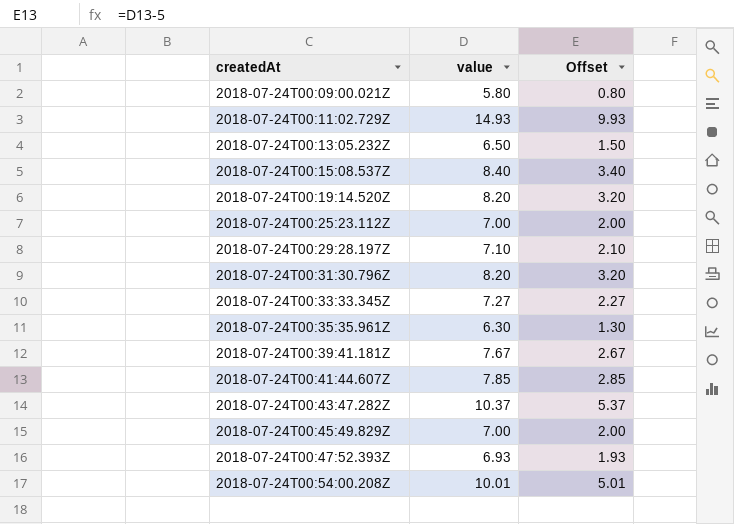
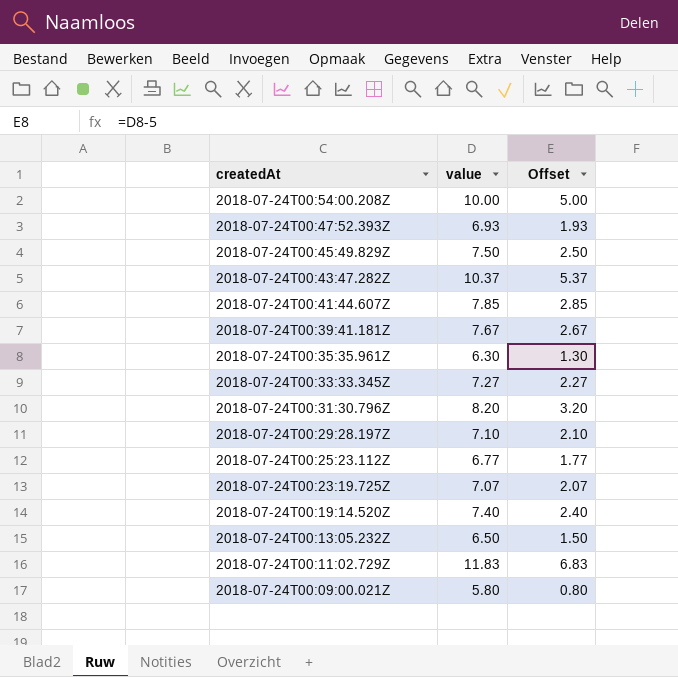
row order: createdAt ascending -> createdAt descending
row 2018-07-24T00:15:08.537Z: 8.40 | 3.40 -> none
2018-07-24T00:54:00.208Z | value: 10.01 -> 10.00
2018-07-24T00:54:00.208Z | Offset: 5.01 -> 5.00
2018-07-24T00:45:49.829Z | value: 7.00 -> 7.50
2018-07-24T00:45:49.829Z | Offset: 2.00 -> 2.50
2018-07-24T00:25:23.112Z | value: 7.00 -> 6.77
2018-07-24T00:25:23.112Z | Offset: 2.00 -> 1.77
row 2018-07-24T00:23:19.725Z: none -> 7.07 | 2.07
2018-07-24T00:19:14.520Z | value: 8.20 -> 7.40
2018-07-24T00:19:14.520Z | Offset: 3.20 -> 2.40
2018-07-24T00:11:02.729Z | value: 14.93 -> 11.83
2018-07-24T00:11:02.729Z | Offset: 9.93 -> 6.83

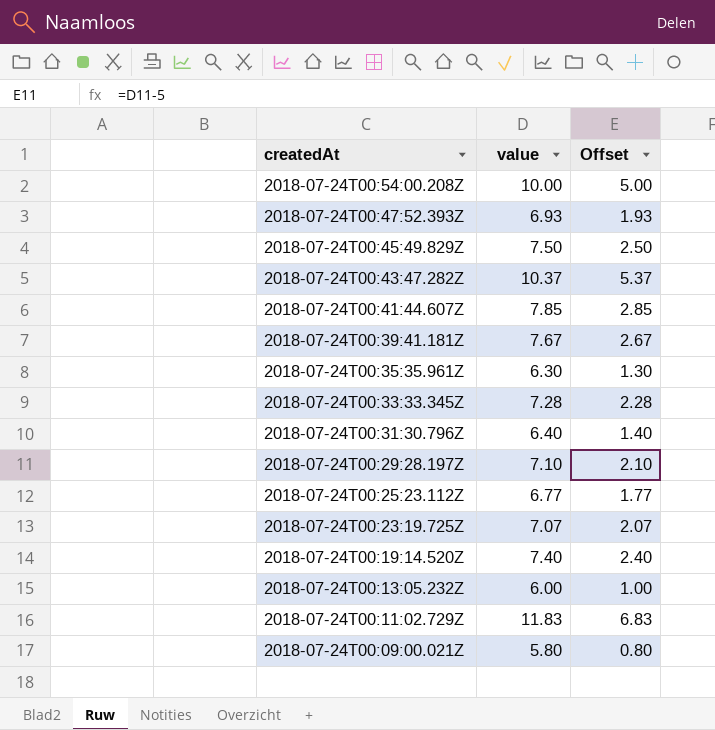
2018-07-24T00:33:33.345Z | value: 7.27 -> 7.28
2018-07-24T00:33:33.345Z | Offset: 2.27 -> 2.28
2018-07-24T00:31:30.796Z | value: 8.20 -> 6.40
2018-07-24T00:31:30.796Z | Offset: 3.20 -> 1.40
2018-07-24T00:13:05.232Z | value: 6.50 -> 6.00
2018-07-24T00:13:05.232Z | Offset: 1.50 -> 1.00

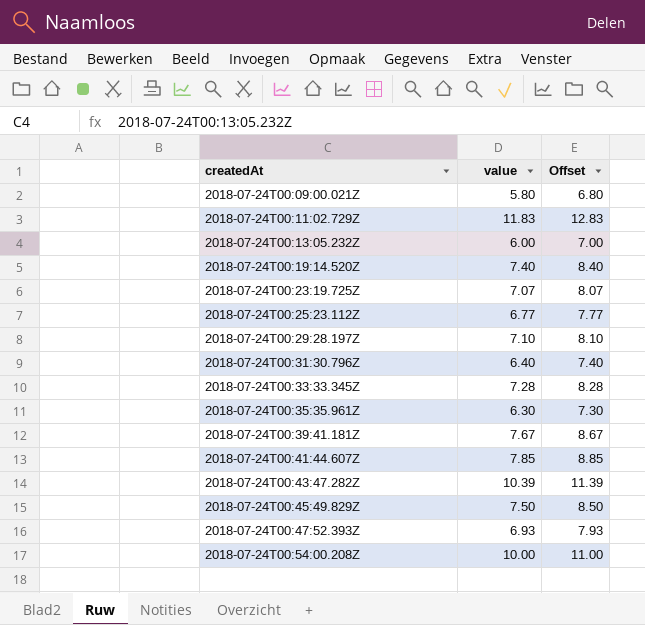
row order: createdAt descending -> createdAt ascending
column Offset | formula: [value] - 5 -> [value] + 1
2018-07-24T00:43:47.282Z | value: 10.37 -> 10.39

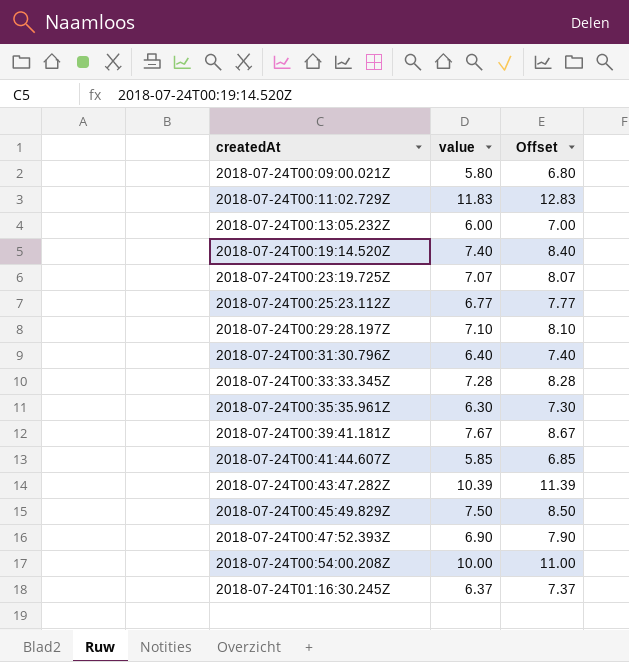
2018-07-24T00:41:44.607Z | value: 7.85 -> 5.85
2018-07-24T00:41:44.607Z | Offset: 8.85 -> 6.85
2018-07-24T00:47:52.393Z | value: 6.93 -> 6.90
2018-07-24T00:47:52.393Z | Offset: 7.93 -> 7.90
row 2018-07-24T01:16:30.245Z: none -> 6.37 | 7.37

